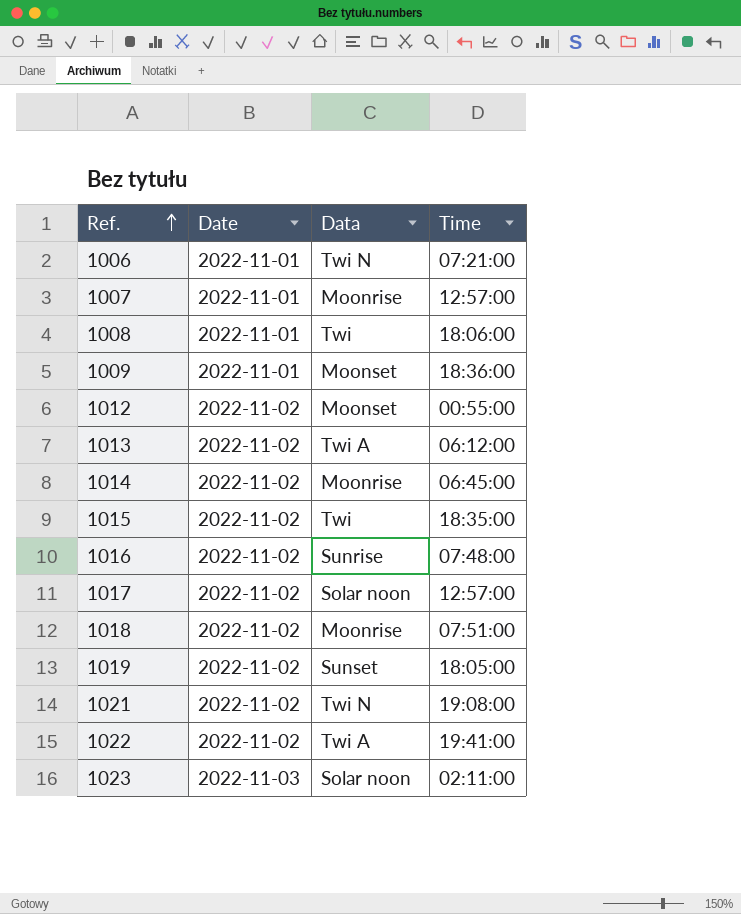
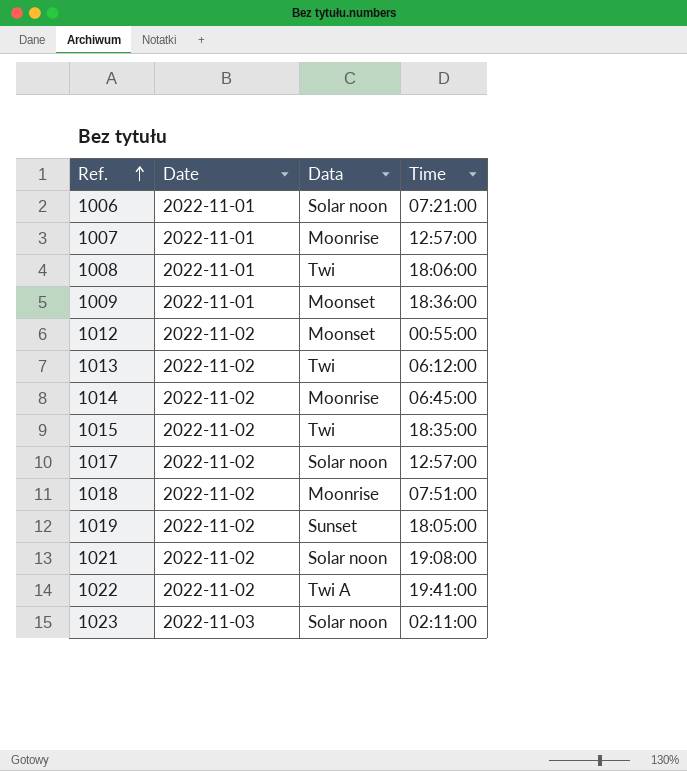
row 1016: 2022-11-02 | Sunrise | 07:48:00 -> none
1006 | Data: Twi N -> Solar noon
1013 | Data: Twi A -> Twi
1021 | Data: Twi N -> Solar noon

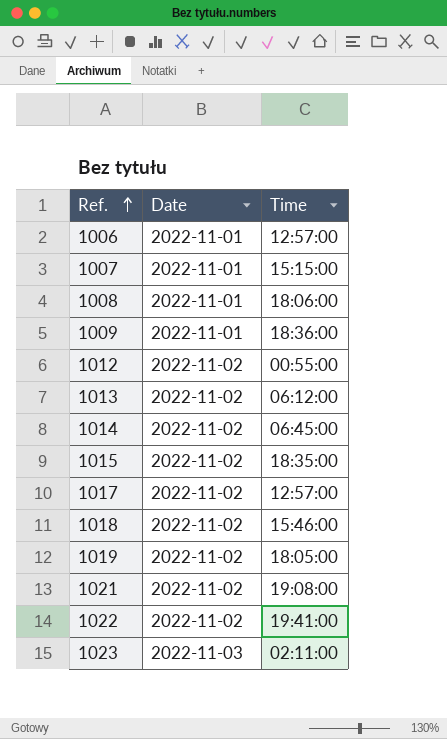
column Data | position: 3 -> none
1006 | Time: 07:21:00 -> 12:57:00
1007 | Time: 12:57:00 -> 15:15:00
1018 | Time: 07:51:00 -> 15:46:00

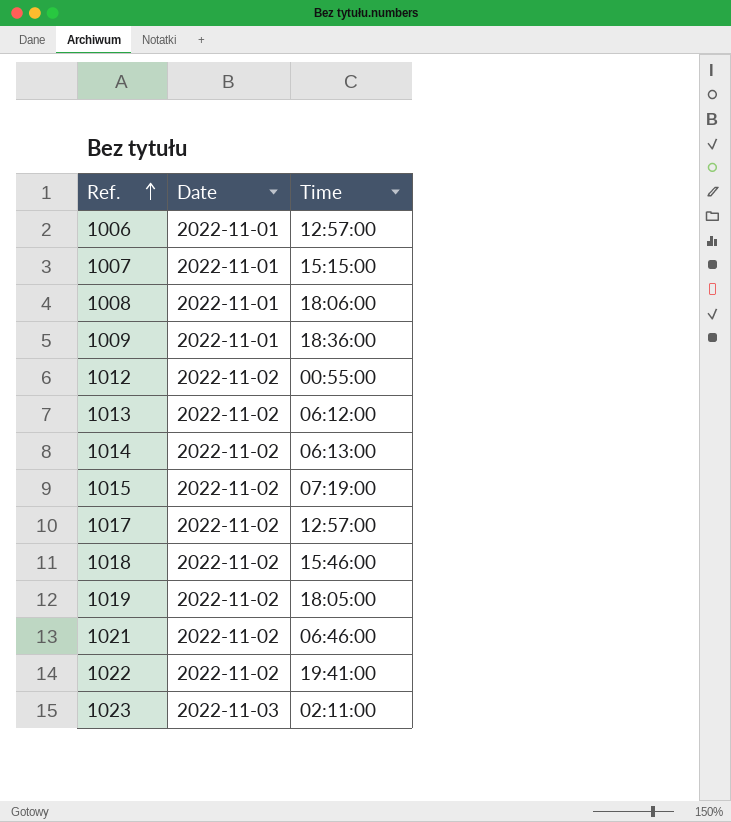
1014 | Time: 06:45:00 -> 06:13:00
1015 | Time: 18:35:00 -> 07:19:00
1021 | Time: 19:08:00 -> 06:46:00

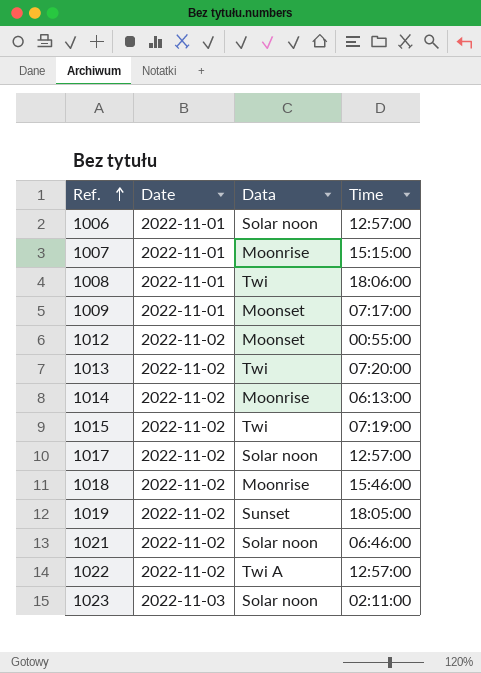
column Data | position: none -> 3
1009 | Time: 18:36:00 -> 07:17:00
1013 | Time: 06:12:00 -> 07:20:00
1022 | Time: 19:41:00 -> 12:57:00

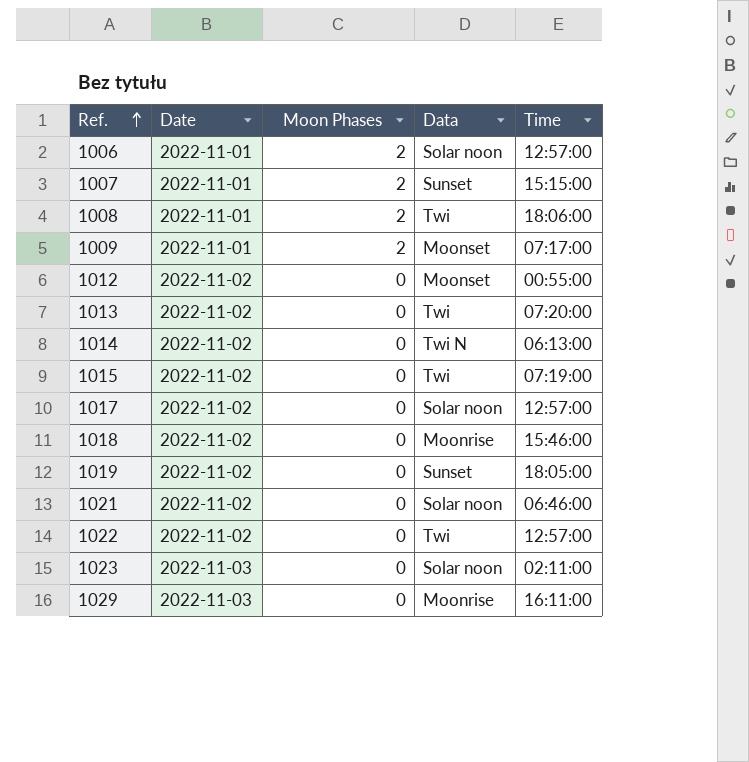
column Moon Phases | position: none -> 3
1007 | Data: Moonrise -> Sunset
1014 | Data: Moonrise -> Twi N
1022 | Data: Twi A -> Twi
row 1029: none -> 2022-11-03 | 0 | Moonrise | 16:11:00

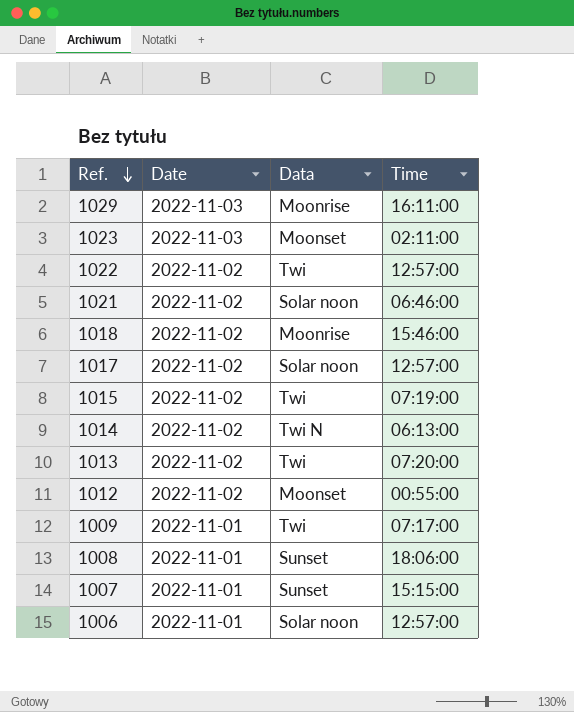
row order: Ref. ascending -> Ref. descending
column Moon Phases | position: 3 -> none
row 1019: 2022-11-02 | 0 | Sunset | 18:05:00 -> none
1023 | Data: Solar noon -> Moonset
1009 | Data: Moonset -> Twi
1008 | Data: Twi -> Sunset

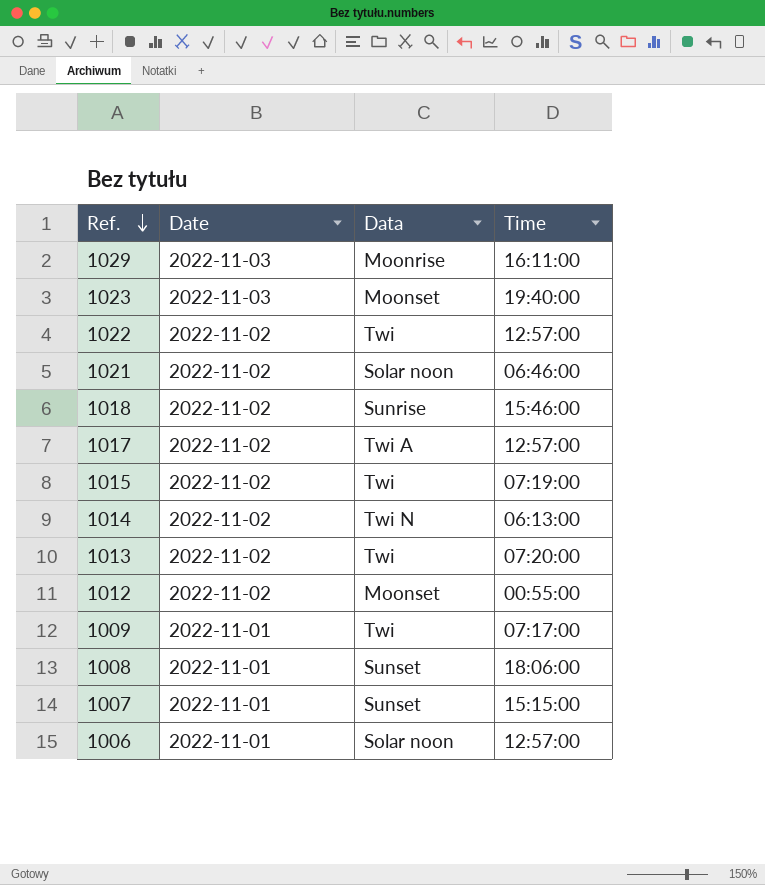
1023 | Time: 02:11:00 -> 19:40:00
1018 | Data: Moonrise -> Sunrise
1017 | Data: Solar noon -> Twi A

